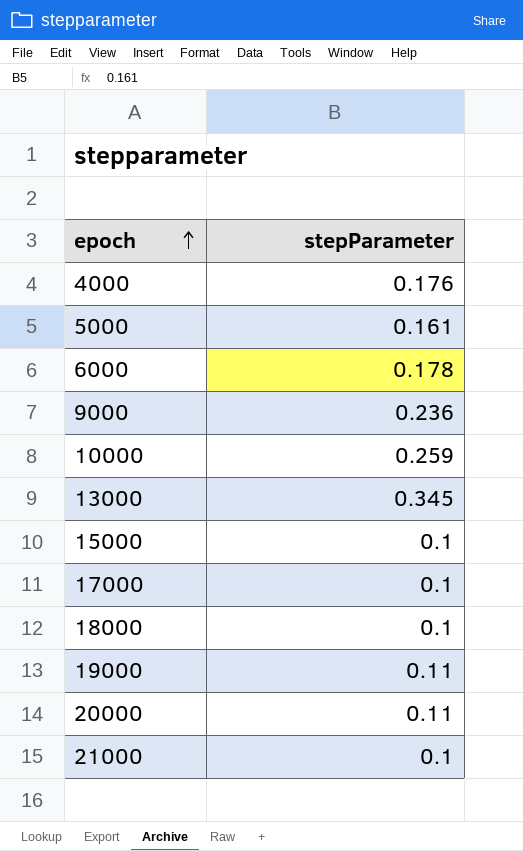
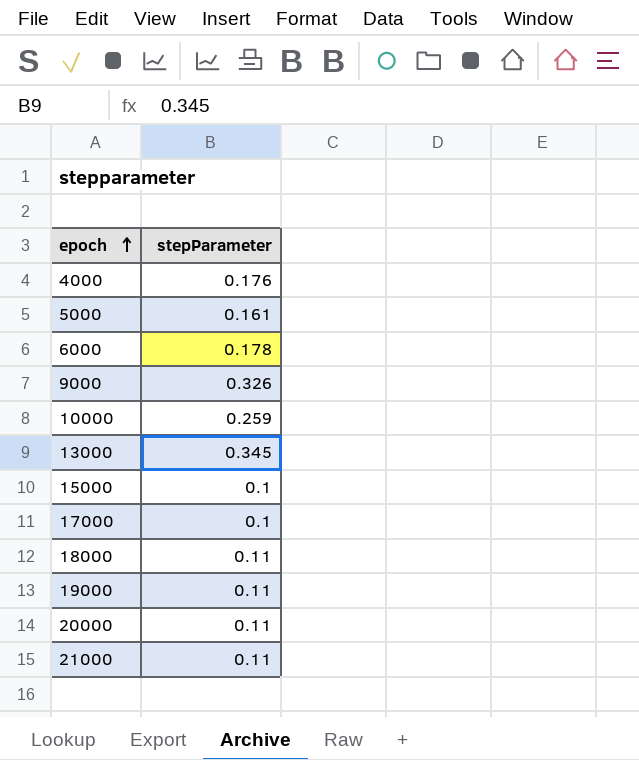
9000 | stepParameter: 0.236 -> 0.326
18000 | stepParameter: 0.1 -> 0.11
21000 | stepParameter: 0.1 -> 0.11

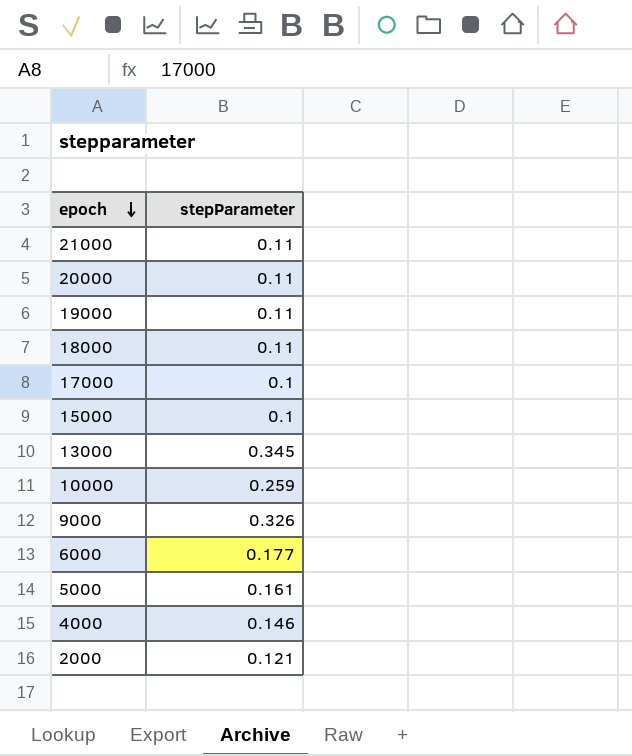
row order: epoch ascending -> epoch descending
6000 | stepParameter: 0.178 -> 0.177
4000 | stepParameter: 0.176 -> 0.146
row 2000: none -> 0.121

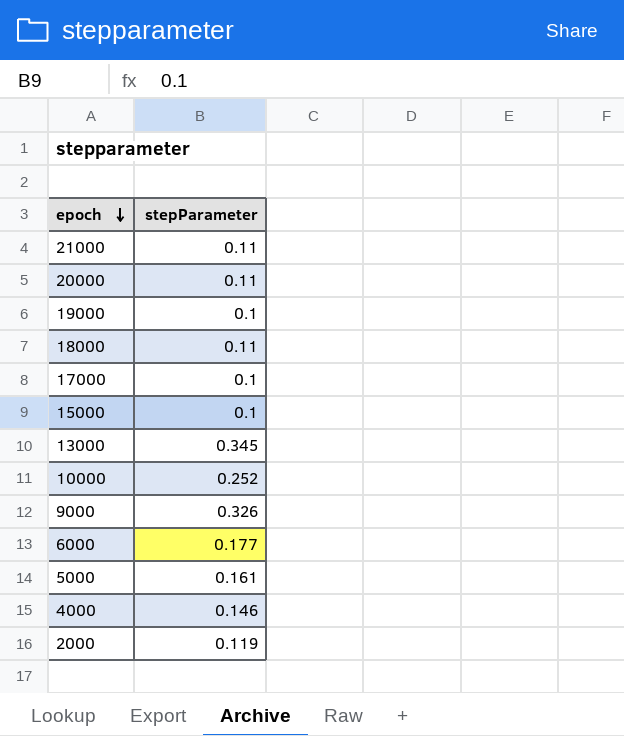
19000 | stepParameter: 0.11 -> 0.1
10000 | stepParameter: 0.259 -> 0.252
2000 | stepParameter: 0.121 -> 0.119

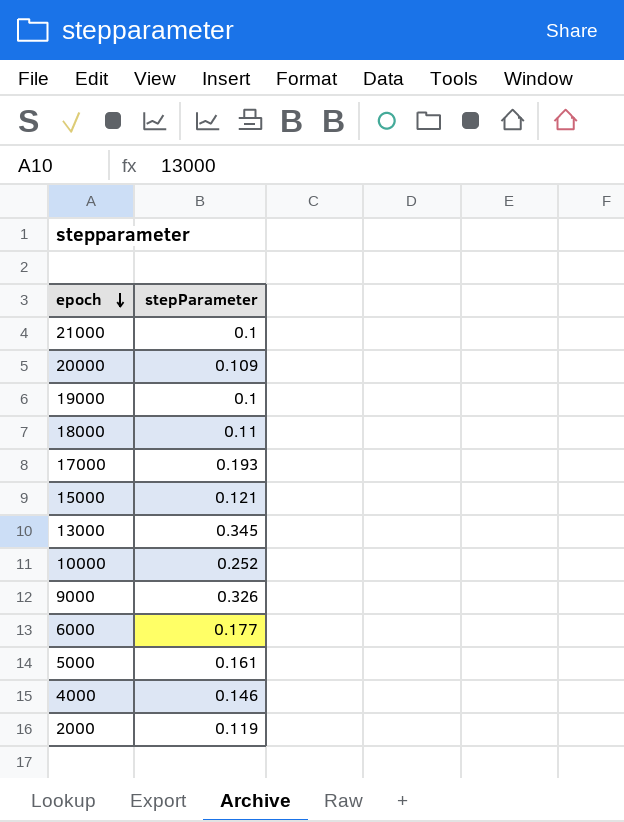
21000 | stepParameter: 0.11 -> 0.1
20000 | stepParameter: 0.11 -> 0.109
17000 | stepParameter: 0.1 -> 0.193
15000 | stepParameter: 0.1 -> 0.121

